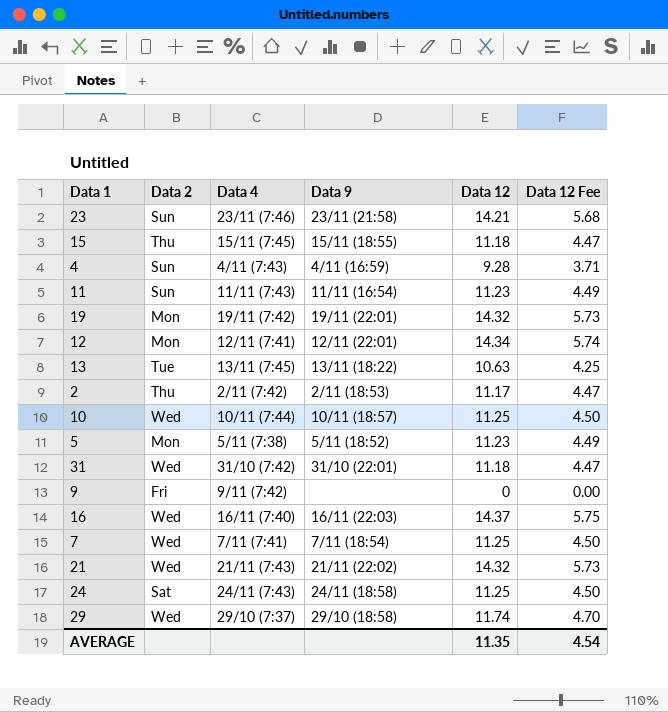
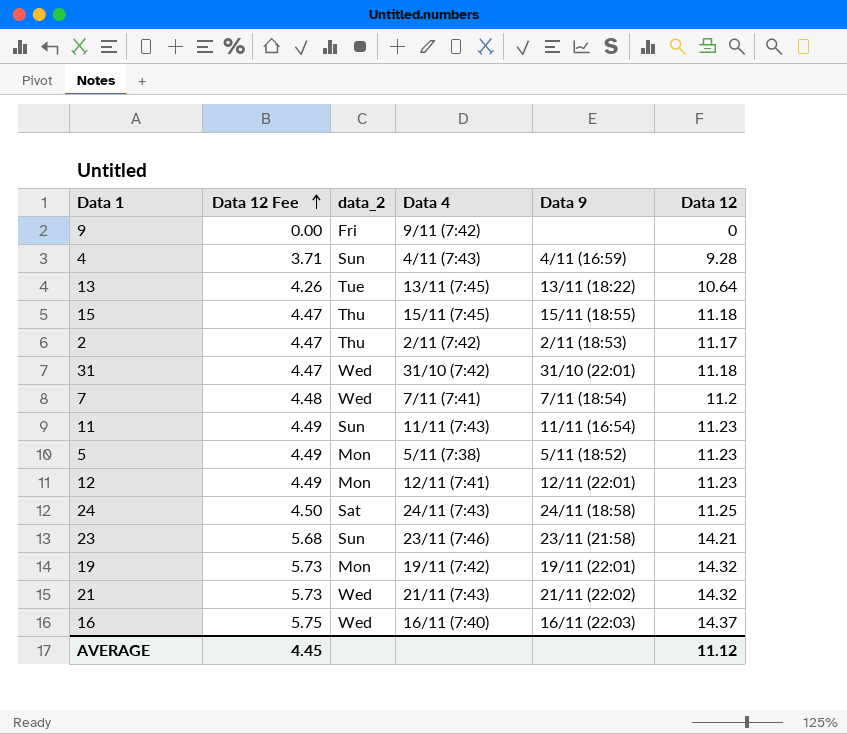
row order: none -> Data 12 Fee ascending
column Data 12 Fee | position: 6 -> 2
column name: Data 2 -> data_2
row 10: Wed | 10/11 (7:44) | 10/11 (18:57) | 11.25 | 4.50 -> none
row 29: Wed | 29/10 (7:37) | 29/10 (18:58) | 11.74 | 4.70 -> none
13 | Data 12 Fee: 4.25 -> 4.26
13 | Data 12: 10.63 -> 10.64
7 | Data 12 Fee: 4.50 -> 4.48
7 | Data 12: 11.25 -> 11.2
12 | Data 12 Fee: 5.74 -> 4.49
12 | Data 12: 14.34 -> 11.23
AVERAGE | Data 12 Fee: 4.54 -> 4.45
AVERAGE | Data 12: 11.35 -> 11.12

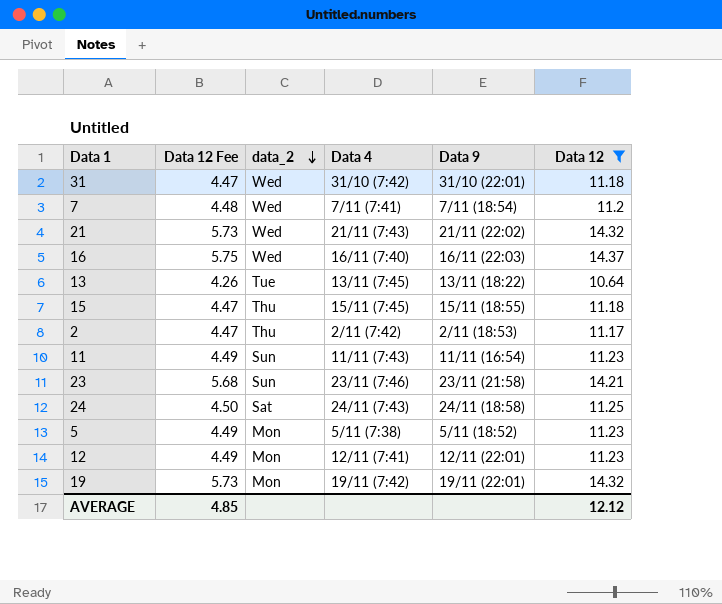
filter: none -> Data 12 >= 10.64
row order: Data 12 Fee ascending -> data_2 descending
AVERAGE | Data 12 Fee: 4.45 -> 4.85
AVERAGE | Data 12: 11.12 -> 12.12

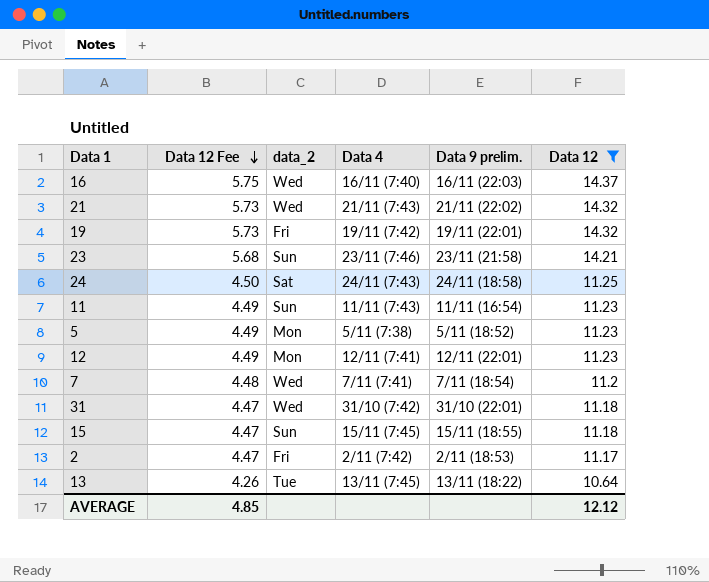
row order: data_2 descending -> Data 12 Fee descending
column name: Data 9 -> Data 9 prelim.
19 | data_2: Mon -> Fri
15 | data_2: Thu -> Sun
2 | data_2: Thu -> Fri

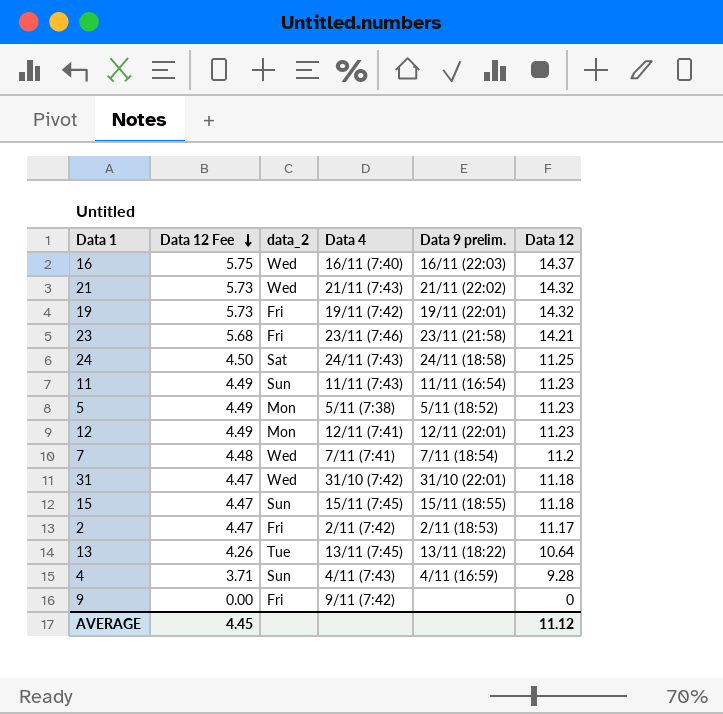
filter: Data 12 >= 10.64 -> none
23 | data_2: Sun -> Fri
AVERAGE | Data 12 Fee: 4.85 -> 4.45
AVERAGE | Data 12: 12.12 -> 11.12

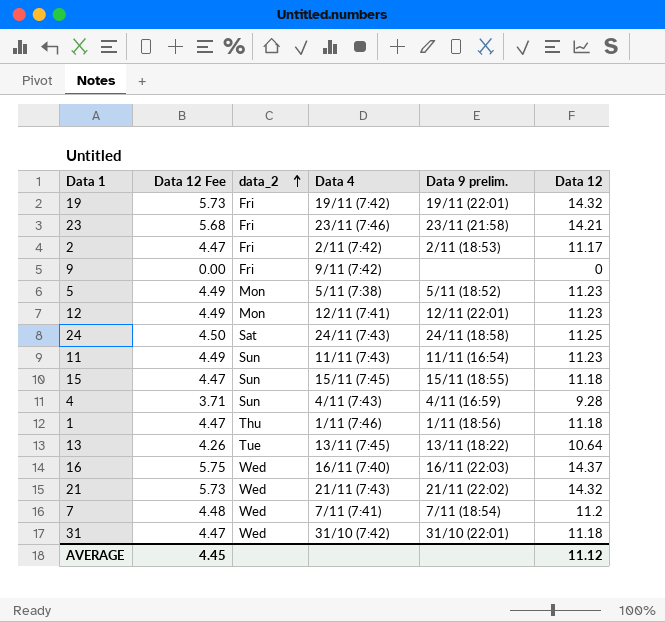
row order: Data 12 Fee descending -> data_2 ascending
row 1: none -> 4.47 | Thu | 1/11 (7:46) | 1/11 (18:56) | 11.18

